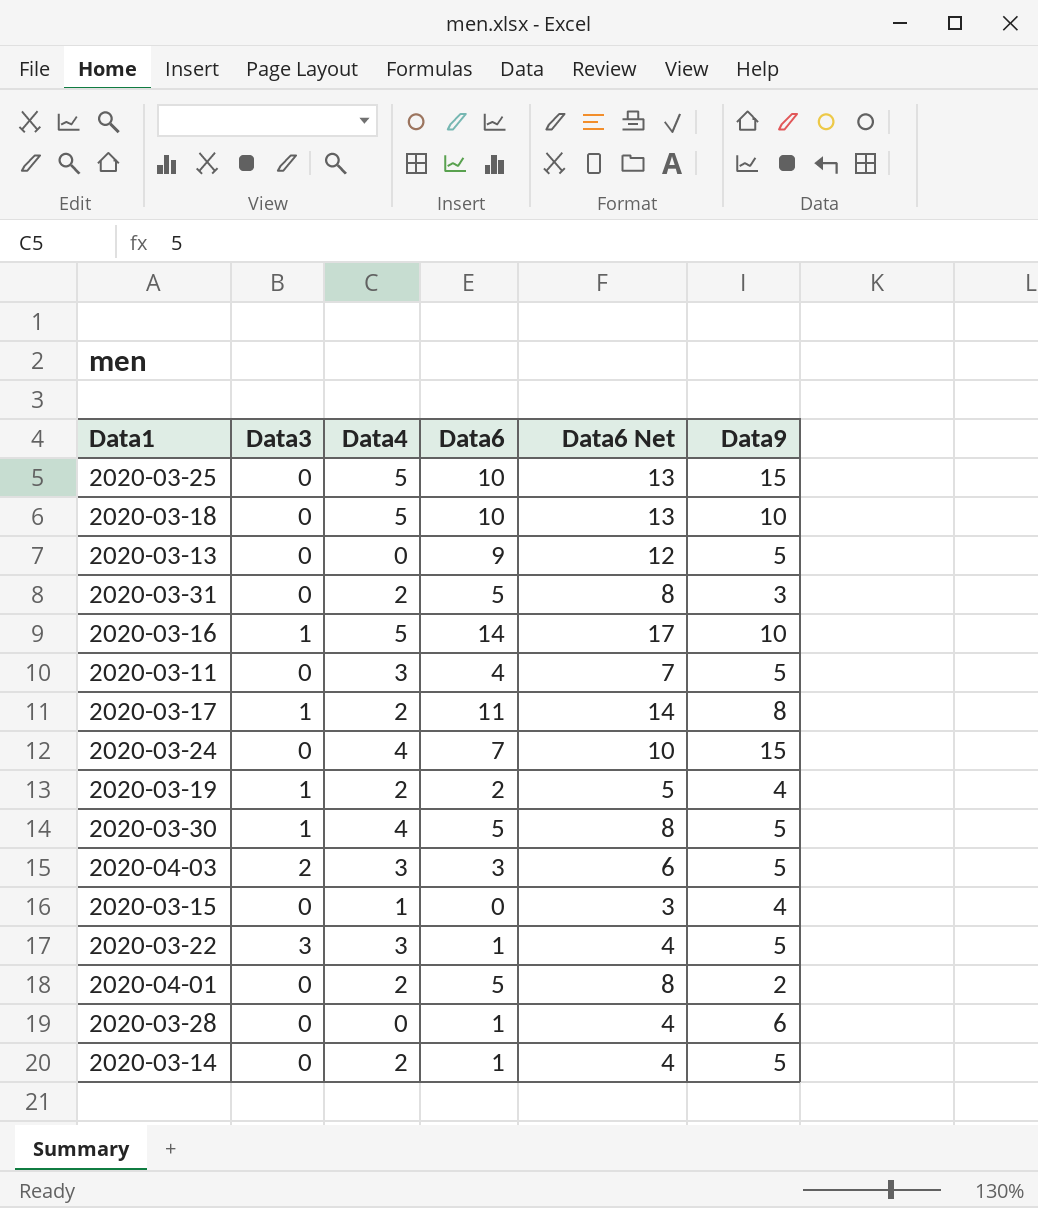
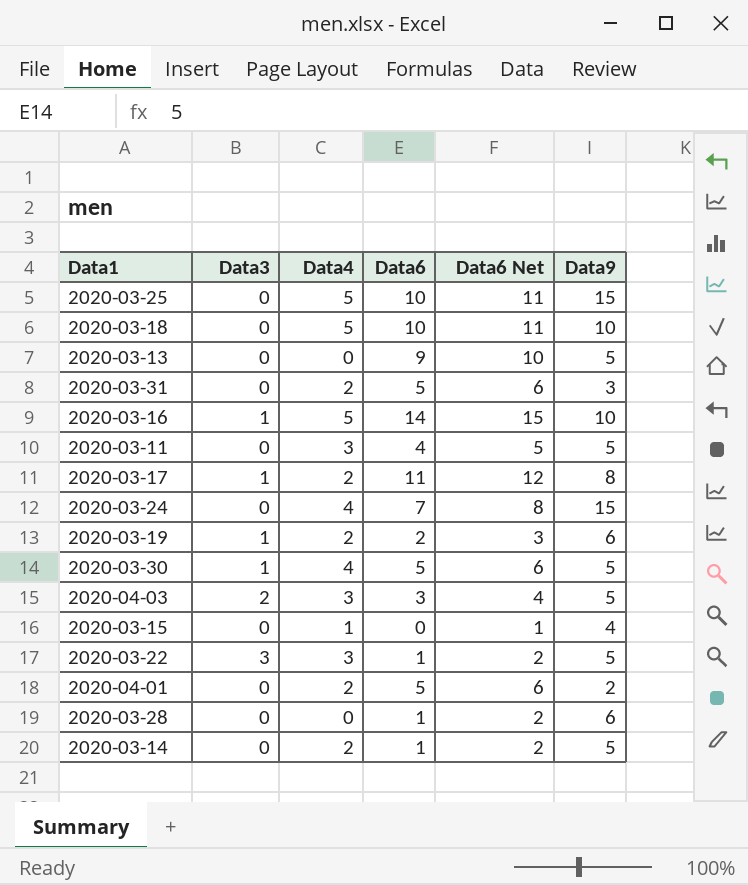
column Data6 Net | formula: [Data6] + 3 -> [Data6] + 1
2020-03-19 | Data9: 4 -> 6

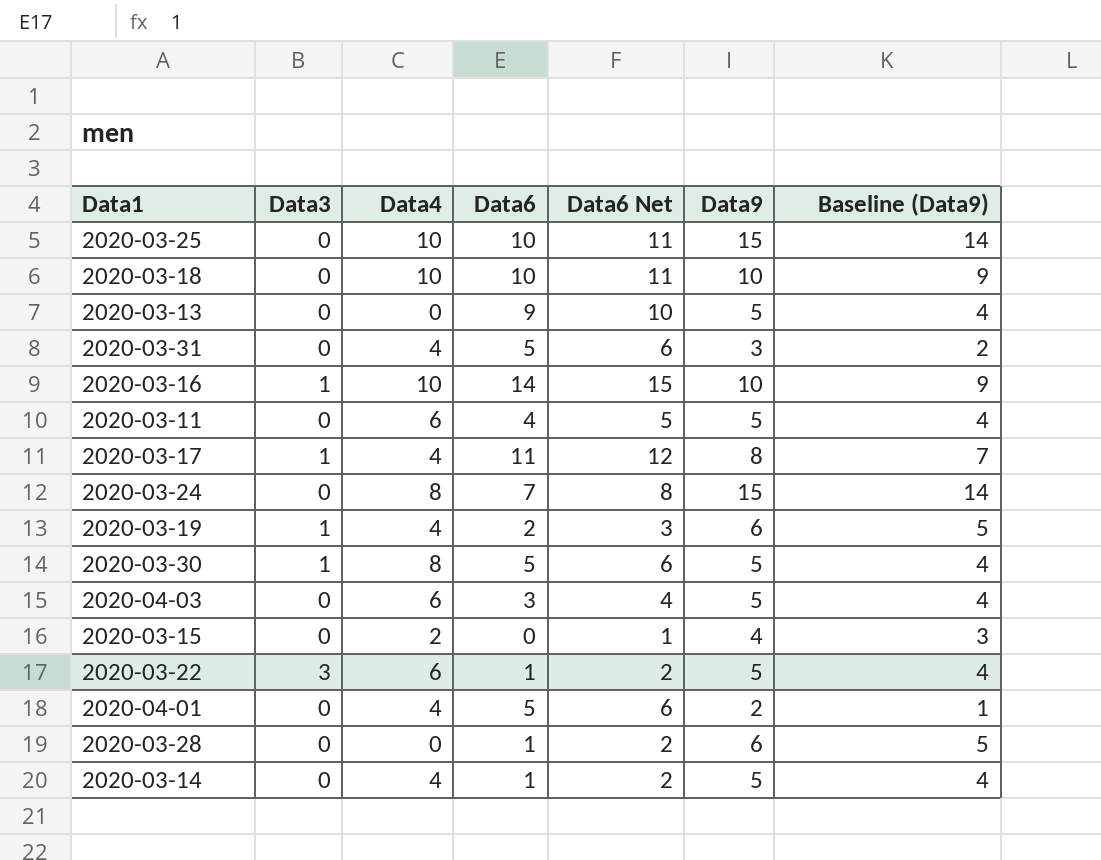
column Baseline (Data9) | formula: none -> [Data9] - 1
2020-03-25 | Data4: 5 -> 10
2020-03-18 | Data4: 5 -> 10
2020-03-31 | Data4: 2 -> 4
2020-03-16 | Data4: 5 -> 10
2020-03-11 | Data4: 3 -> 6
2020-03-17 | Data4: 2 -> 4
2020-03-24 | Data4: 4 -> 8
2020-03-19 | Data4: 2 -> 4
2020-03-30 | Data4: 4 -> 8
2020-04-03 | Data3: 2 -> 0
2020-04-03 | Data4: 3 -> 6
2020-03-15 | Data4: 1 -> 2
2020-03-22 | Data4: 3 -> 6
2020-04-01 | Data4: 2 -> 4
2020-03-14 | Data4: 2 -> 4

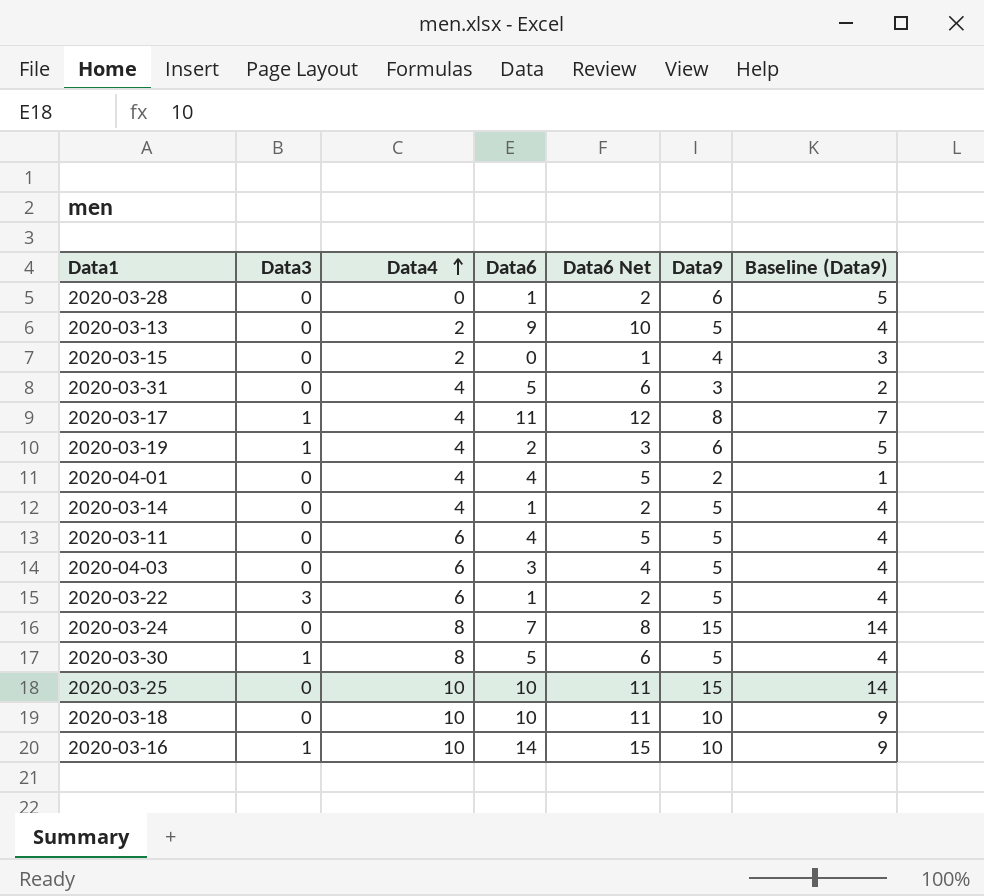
row order: none -> Data4 ascending
2020-03-13 | Data4: 0 -> 2
2020-04-01 | Data6: 5 -> 4
2020-04-01 | Data6 Net: 6 -> 5

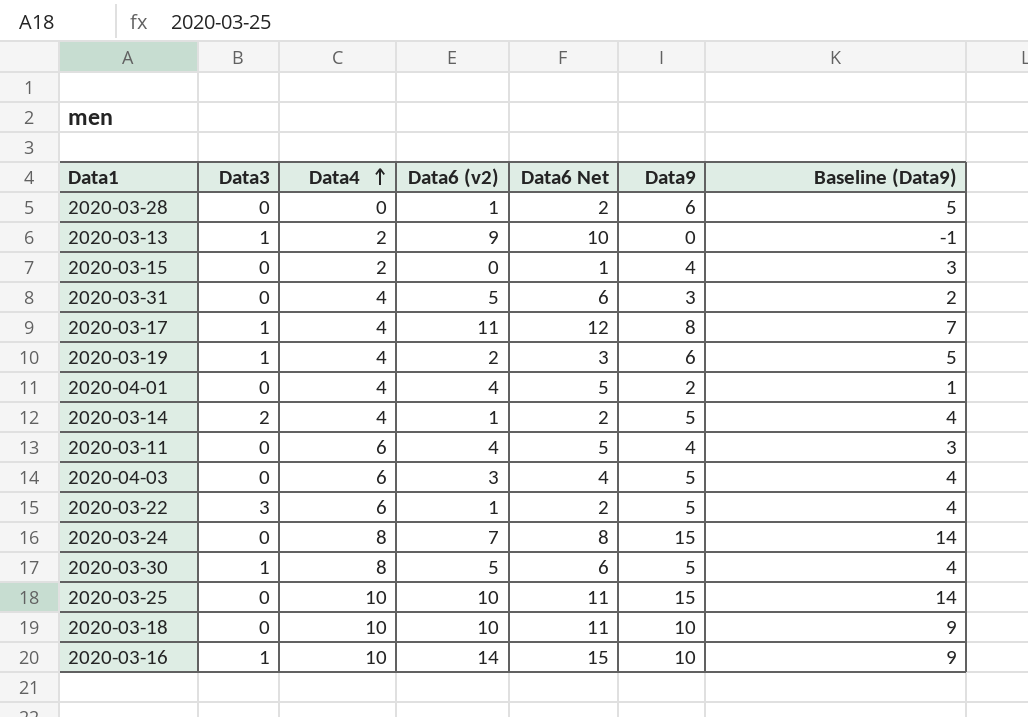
column name: Data6 -> Data6 (v2)
2020-03-13 | Data3: 0 -> 1
2020-03-13 | Data9: 5 -> 0
2020-03-13 | Baseline (Data9): 4 -> -1
2020-03-14 | Data3: 0 -> 2
2020-03-11 | Data9: 5 -> 4
2020-03-11 | Baseline (Data9): 4 -> 3

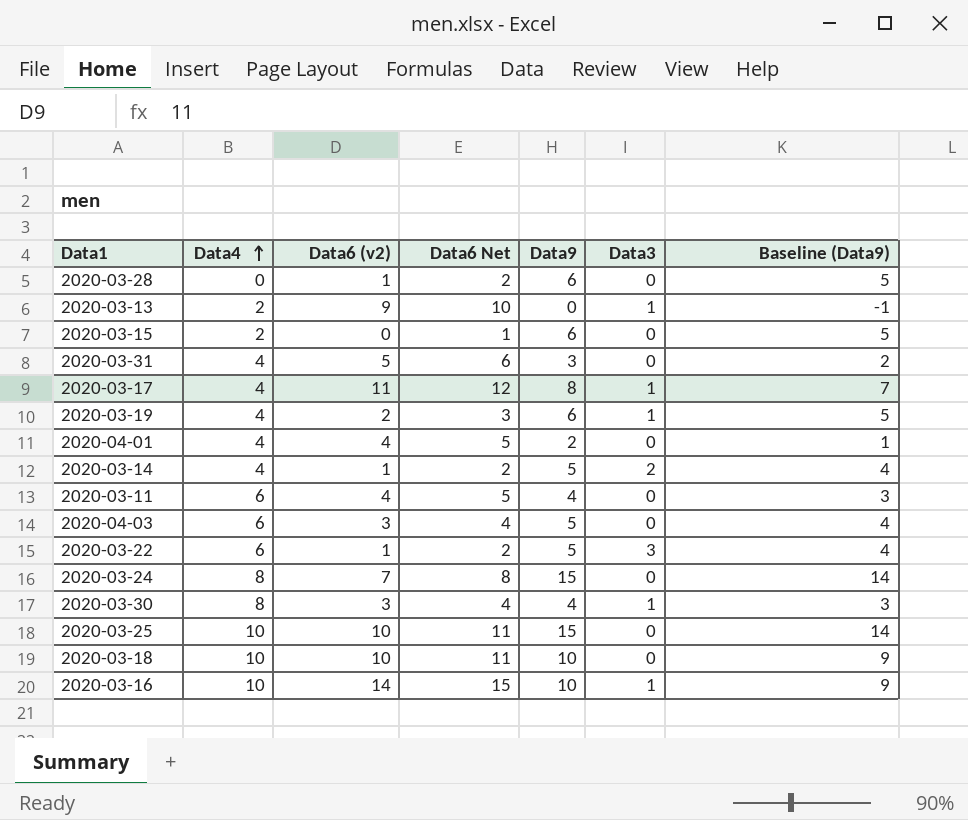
column Data3 | position: 2 -> 6
2020-03-15 | Data9: 4 -> 6
2020-03-15 | Baseline (Data9): 3 -> 5
2020-03-30 | Data6 (v2): 5 -> 3
2020-03-30 | Data6 Net: 6 -> 4
2020-03-30 | Data9: 5 -> 4
2020-03-30 | Baseline (Data9): 4 -> 3

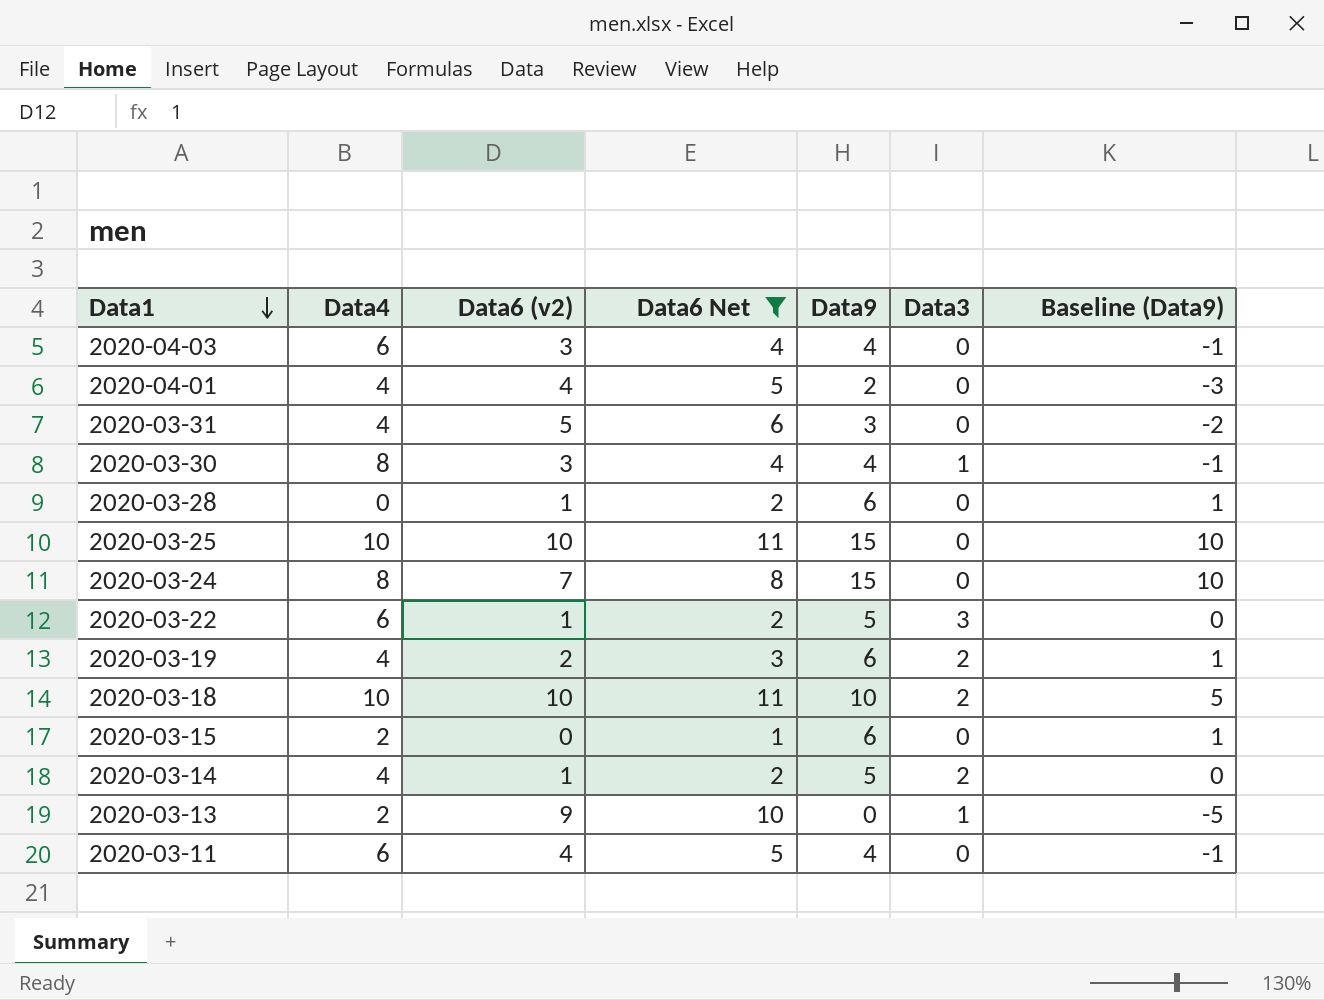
filter: none -> Data6 Net <= 11
row order: Data4 ascending -> Data1 descending
column Baseline (Data9) | formula: [Data9] - 1 -> [Data9] - 5
2020-04-03 | Data9: 5 -> 4
2020-03-19 | Data3: 1 -> 2
2020-03-18 | Data3: 0 -> 2

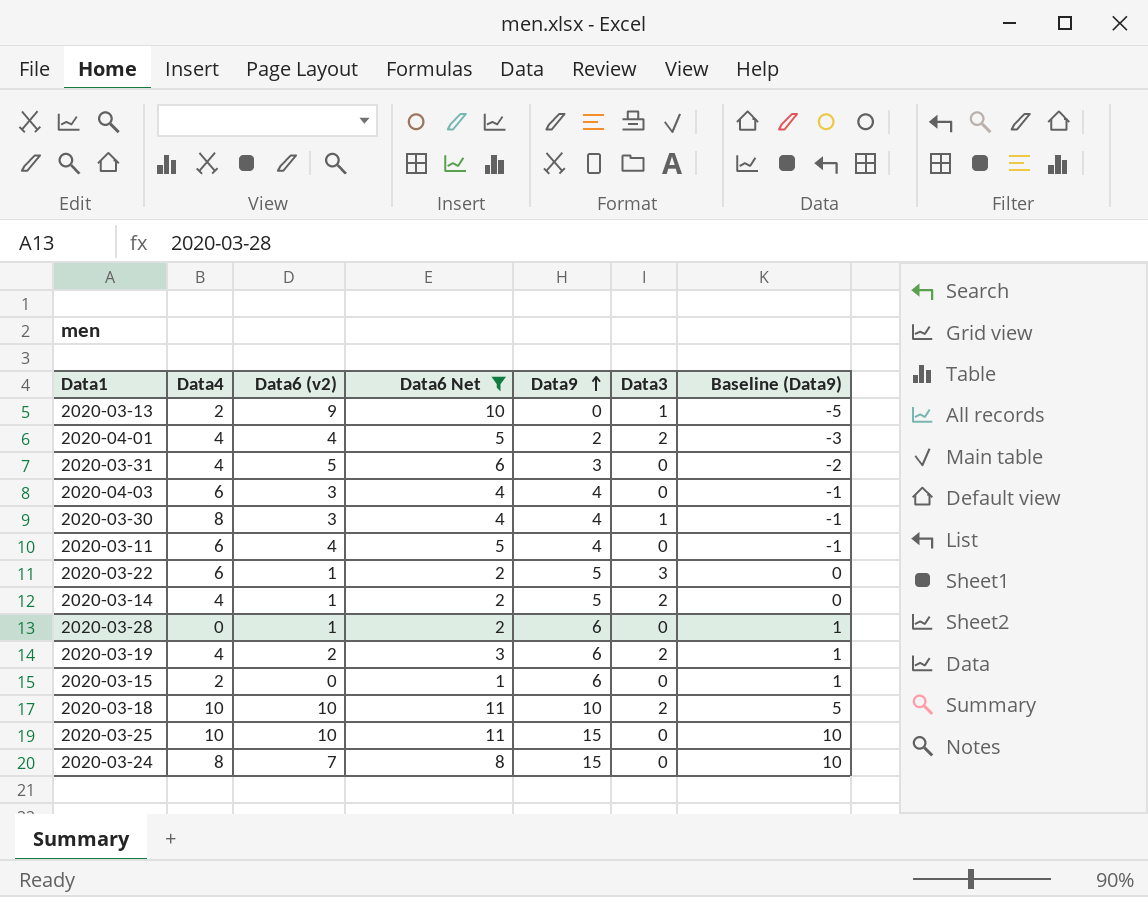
row order: Data1 descending -> Data9 ascending
2020-04-01 | Data3: 0 -> 2

